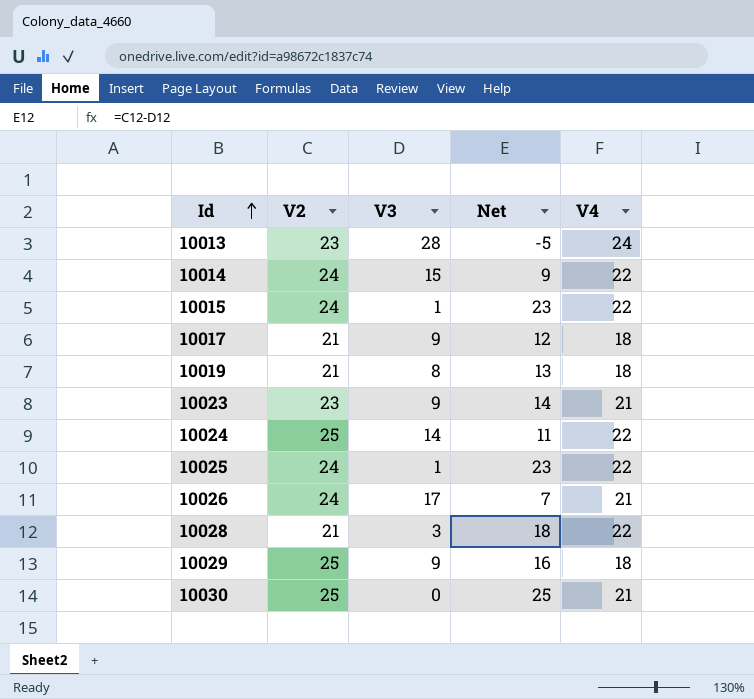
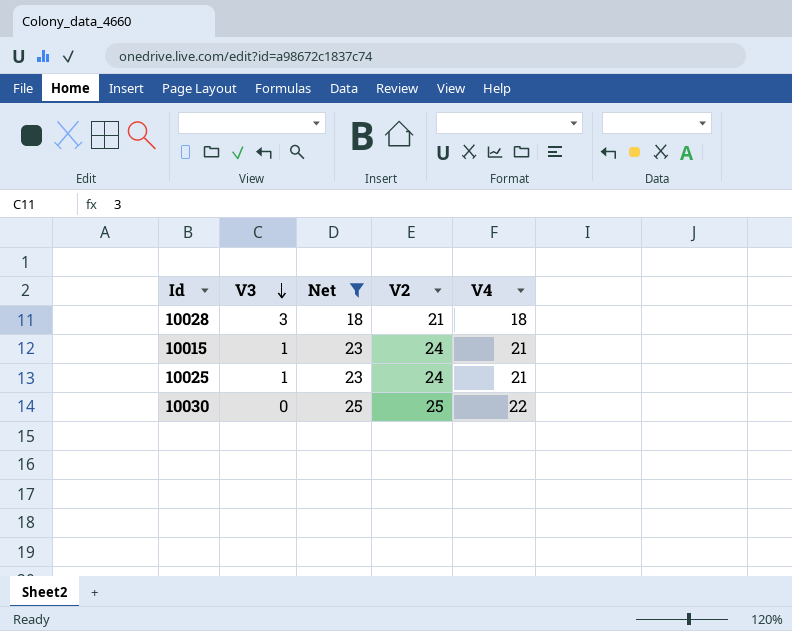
filter: none -> Net >= 18
row order: Id ascending -> V3 descending
column V2 | position: 2 -> 4
10028 | V4: 22 -> 18
10015 | V4: 22 -> 21
10025 | V4: 22 -> 21
10030 | V4: 21 -> 22

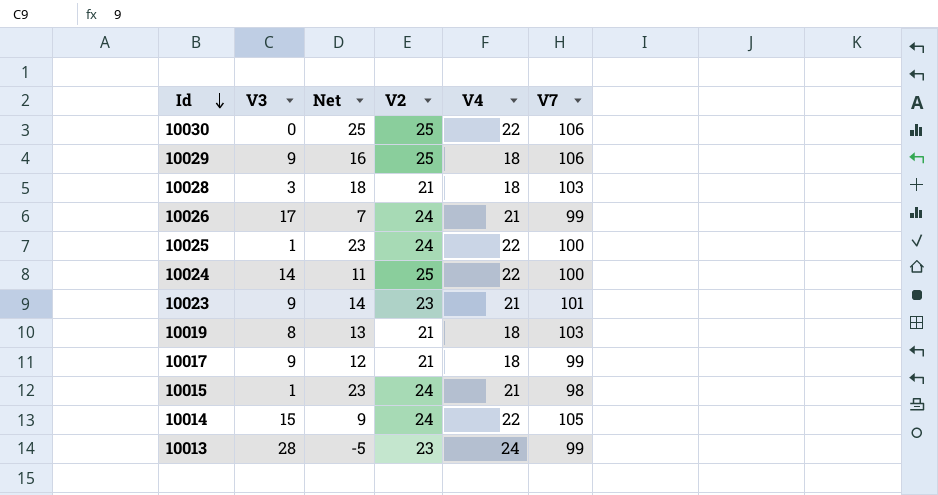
filter: Net >= 18 -> none
row order: V3 descending -> Id descending
column V7 | position: none -> 6
10025 | V4: 21 -> 22

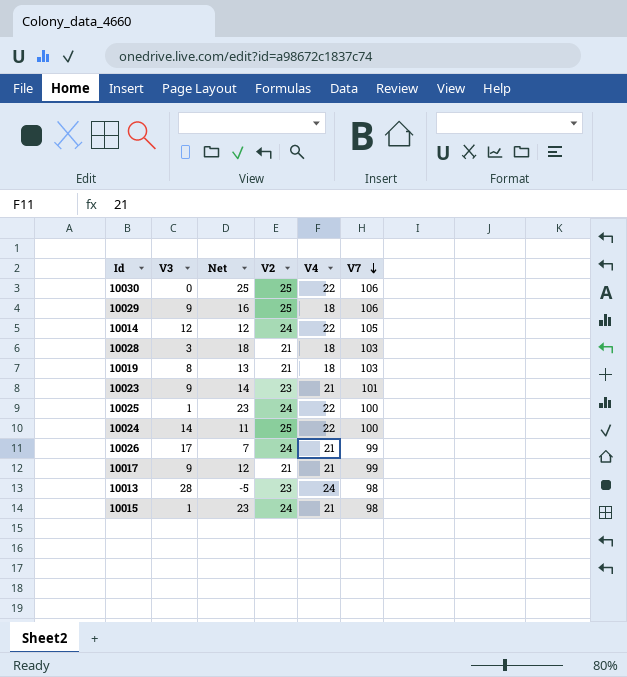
row order: Id descending -> V7 descending
10014 | V3: 15 -> 12
10014 | Net: 9 -> 12
10017 | V4: 18 -> 21
10013 | V7: 99 -> 98

